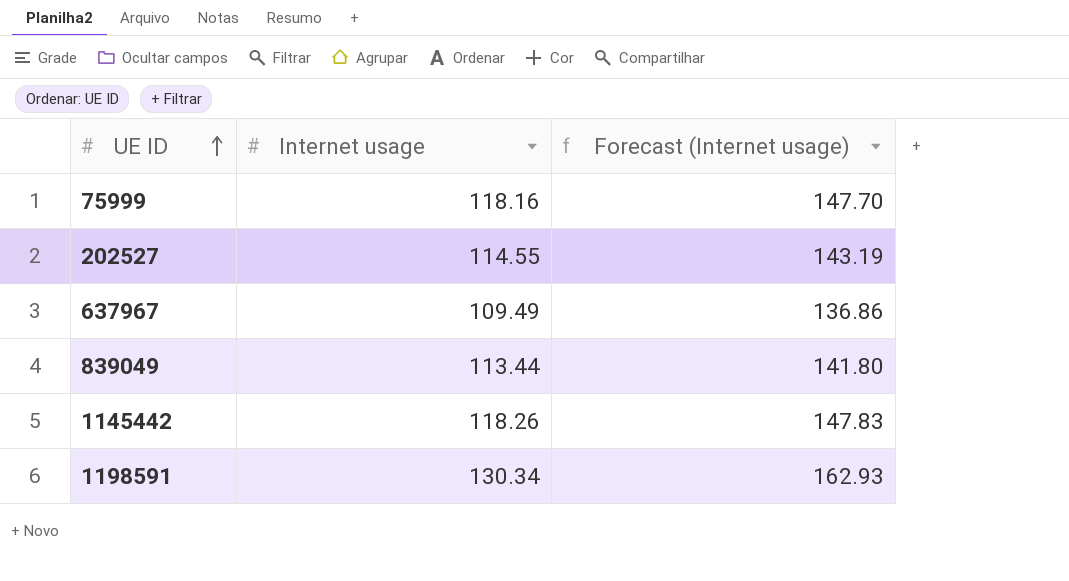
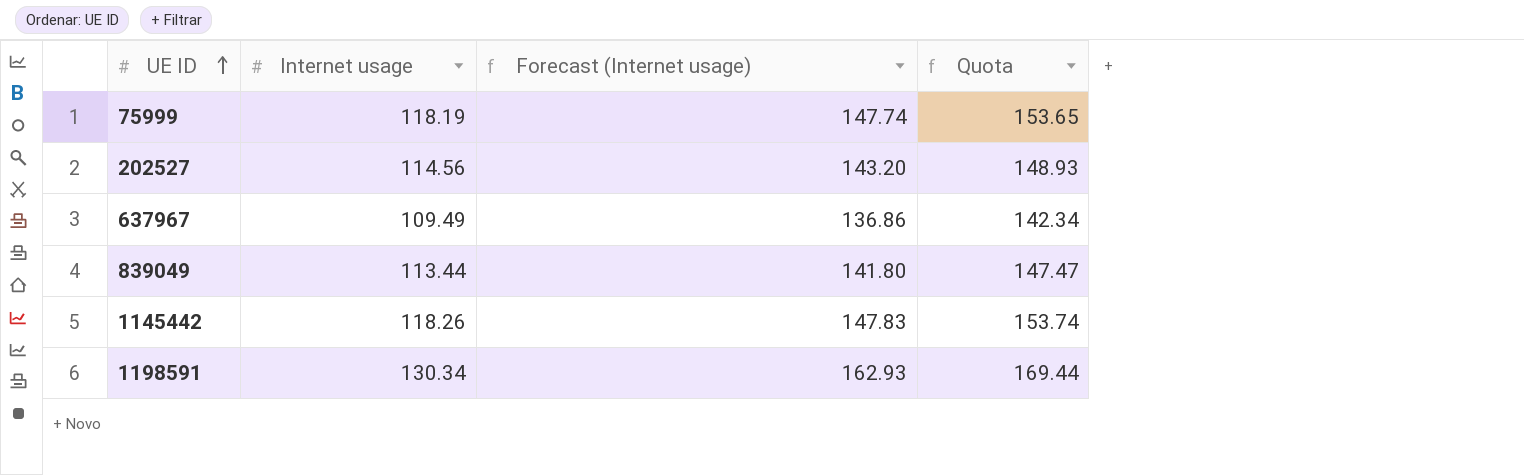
column Quota | formula: none -> [Internet usage] * 1.3
75999 | Internet usage: 118.16 -> 118.19
75999 | Forecast (Internet usage): 147.70 -> 147.74
202527 | Internet usage: 114.55 -> 114.56
202527 | Forecast (Internet usage): 143.19 -> 143.20

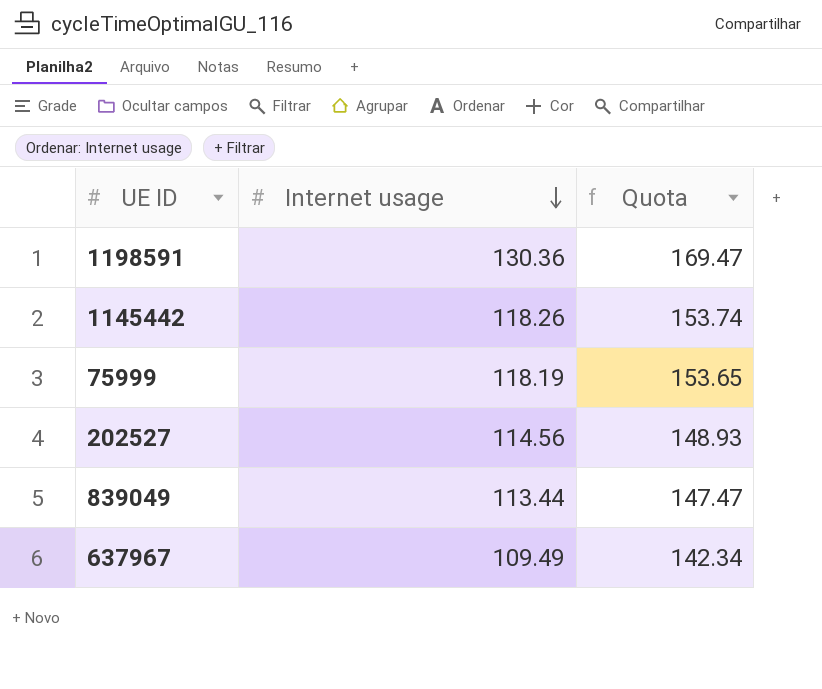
row order: UE ID ascending -> Internet usage descending
column Forecast (Internet usage) | formula: [Internet usage] * 1.25 -> none
1198591 | Internet usage: 130.34 -> 130.36
1198591 | Quota: 169.44 -> 169.47

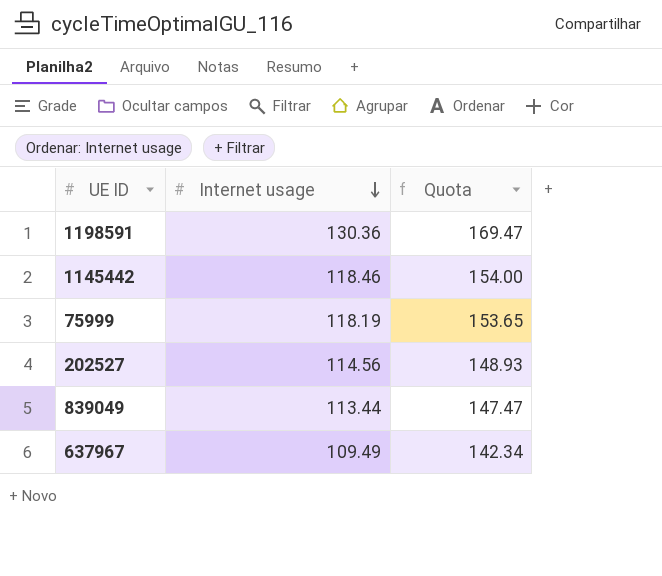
1145442 | Internet usage: 118.26 -> 118.46
1145442 | Quota: 153.74 -> 154.00

